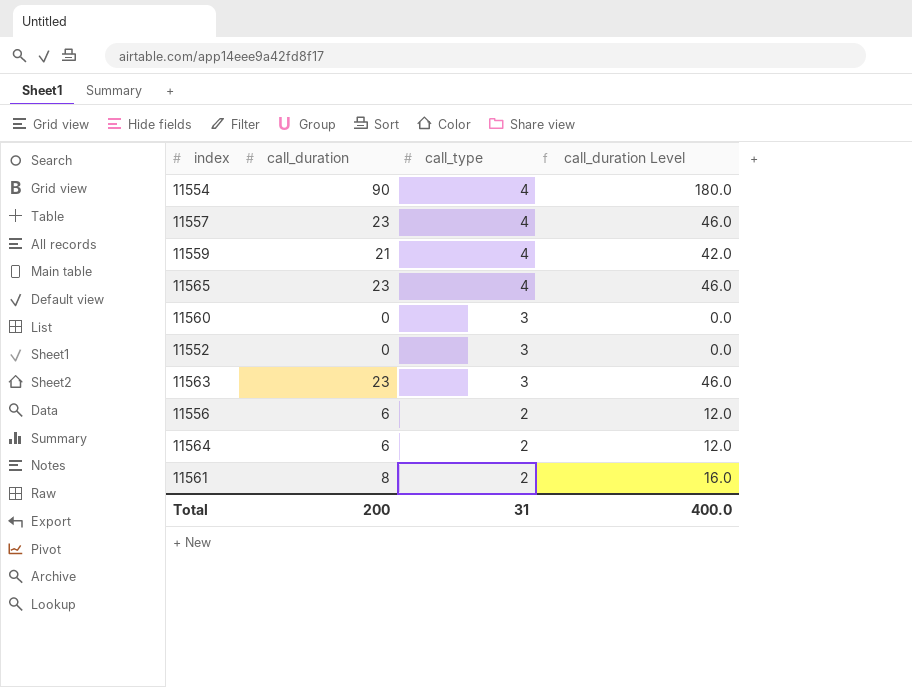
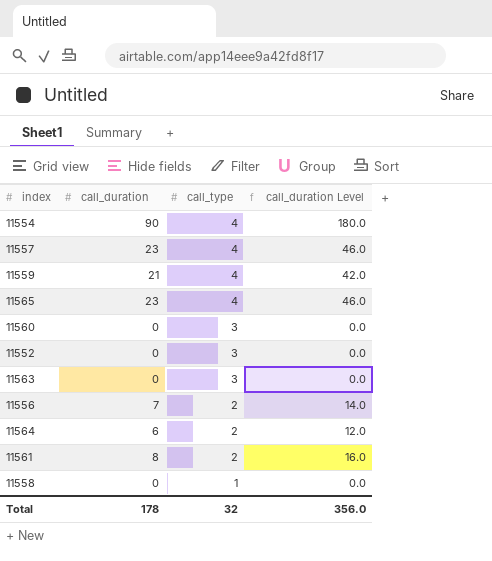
11563 | call_duration: 23 -> 0
11563 | call_duration Level: 46.0 -> 0.0
11556 | call_duration: 6 -> 7
11556 | call_duration Level: 12.0 -> 14.0
row 11558: none -> 0 | 1 | 0.0
Total | call_duration: 200 -> 178
Total | call_type: 31 -> 32
Total | call_duration Level: 400.0 -> 356.0

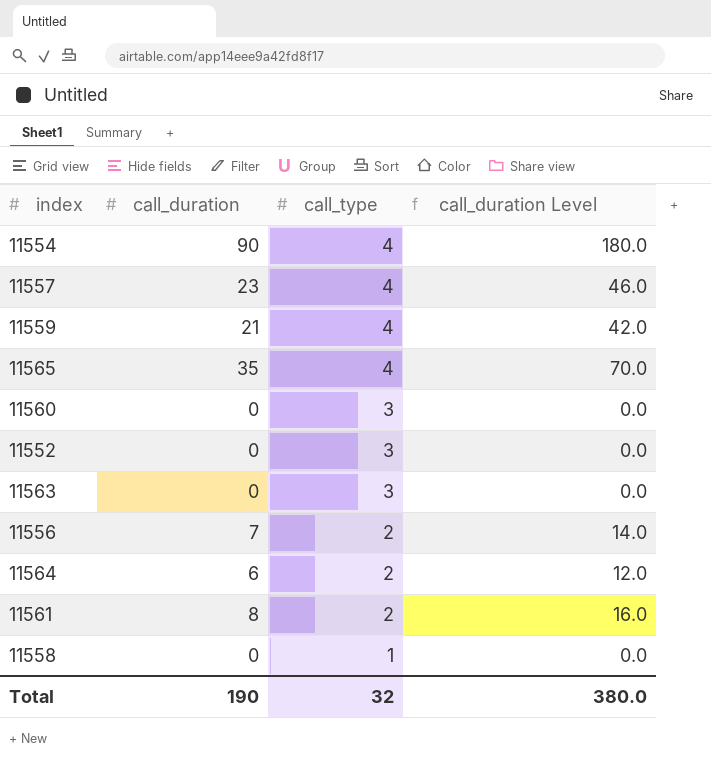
11565 | call_duration: 23 -> 35
11565 | call_duration Level: 46.0 -> 70.0
Total | call_duration: 178 -> 190
Total | call_duration Level: 356.0 -> 380.0

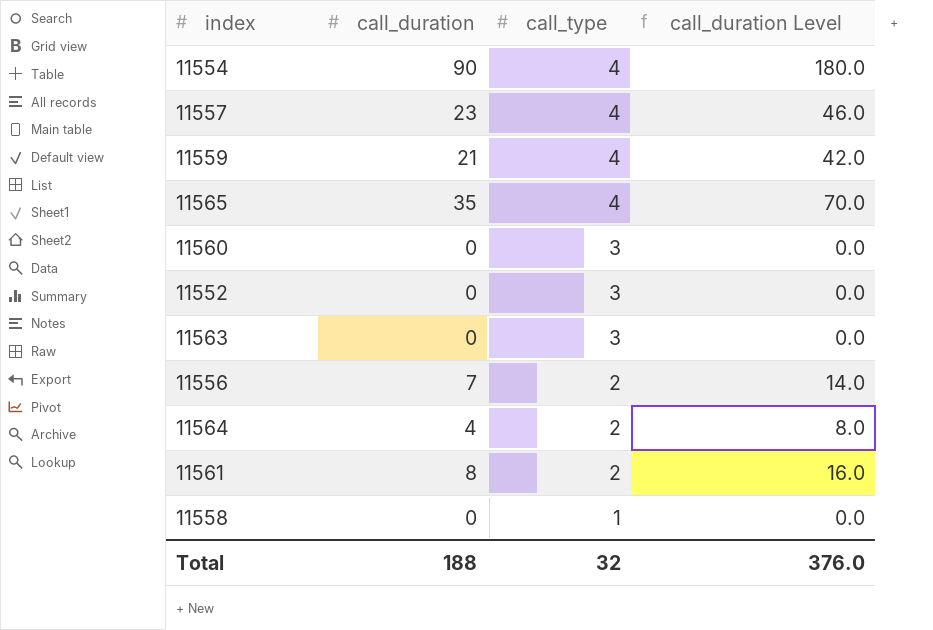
11564 | call_duration: 6 -> 4
11564 | call_duration Level: 12.0 -> 8.0
Total | call_duration: 190 -> 188
Total | call_duration Level: 380.0 -> 376.0

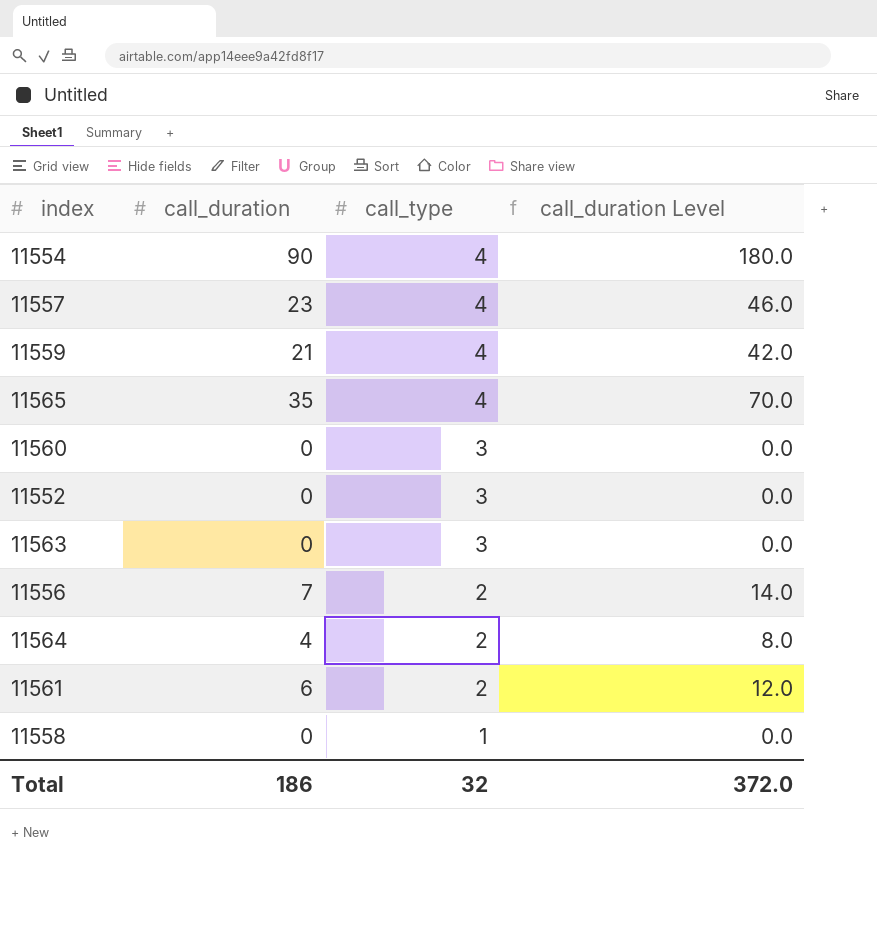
11561 | call_duration: 8 -> 6
11561 | call_duration Level: 16.0 -> 12.0
Total | call_duration: 188 -> 186
Total | call_duration Level: 376.0 -> 372.0

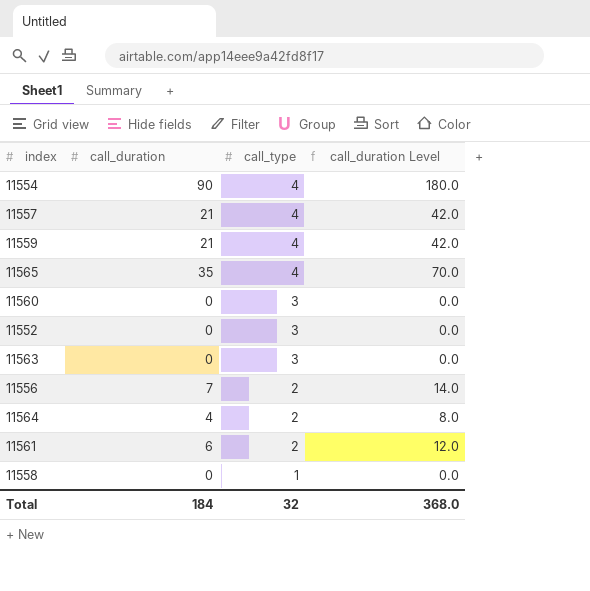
11557 | call_duration: 23 -> 21
11557 | call_duration Level: 46.0 -> 42.0
Total | call_duration: 186 -> 184
Total | call_duration Level: 372.0 -> 368.0

